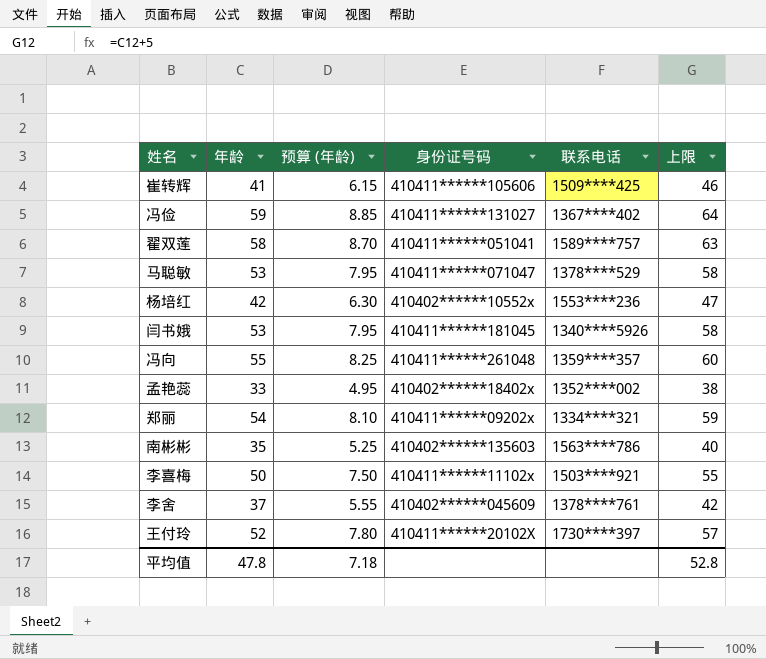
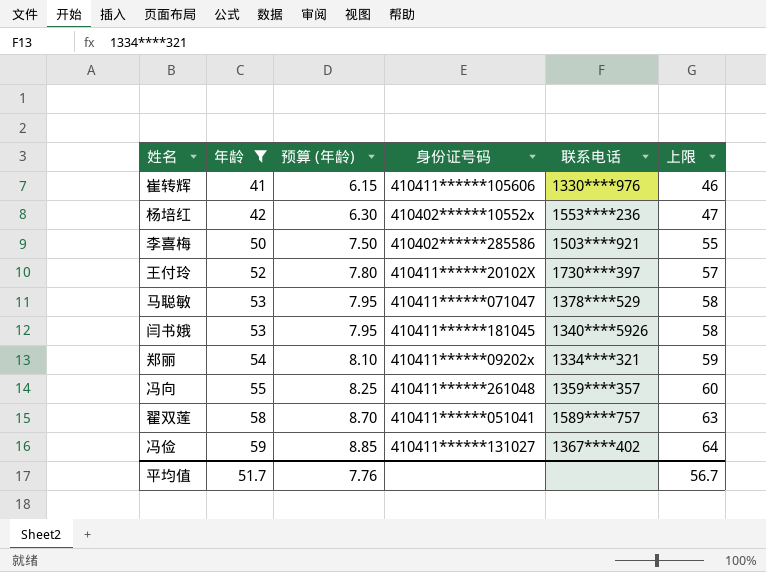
filter: none -> 年龄 >= 41
row order: none -> 年龄 ascending
崔转辉 | 联系电话: 1509****425 -> 1330****976
李喜梅 | 身份证号码: 410411******11102x -> 410402******285586
平均值 | 年龄: 47.8 -> 51.7
平均值 | 预算 (年龄): 7.18 -> 7.76
平均值 | 上限: 52.8 -> 56.7

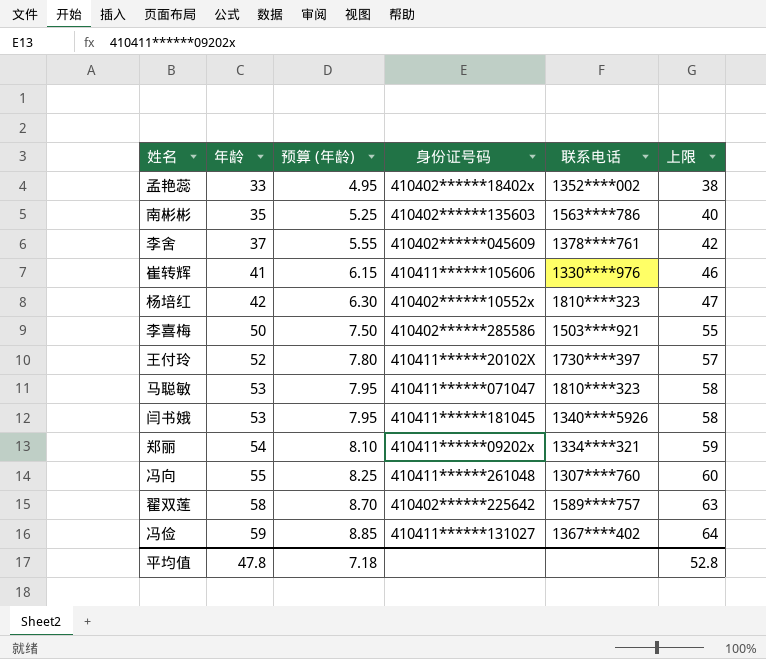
filter: 年龄 >= 41 -> none
杨培红 | 联系电话: 1553****236 -> 1810****323
马聪敏 | 联系电话: 1378****529 -> 1810****323
冯向 | 联系电话: 1359****357 -> 1307****760
翟双莲 | 身份证号码: 410411******051041 -> 410402******225642
平均值 | 年龄: 51.7 -> 47.8
平均值 | 预算 (年龄): 7.76 -> 7.18
平均值 | 上限: 56.7 -> 52.8

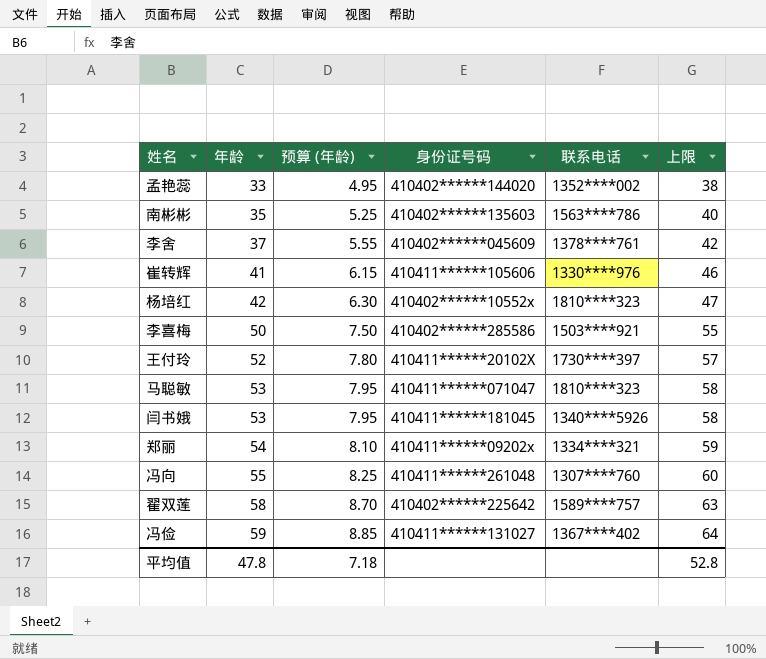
孟艳蕊 | 身份证号码: 410402******18402x -> 410402******144020

